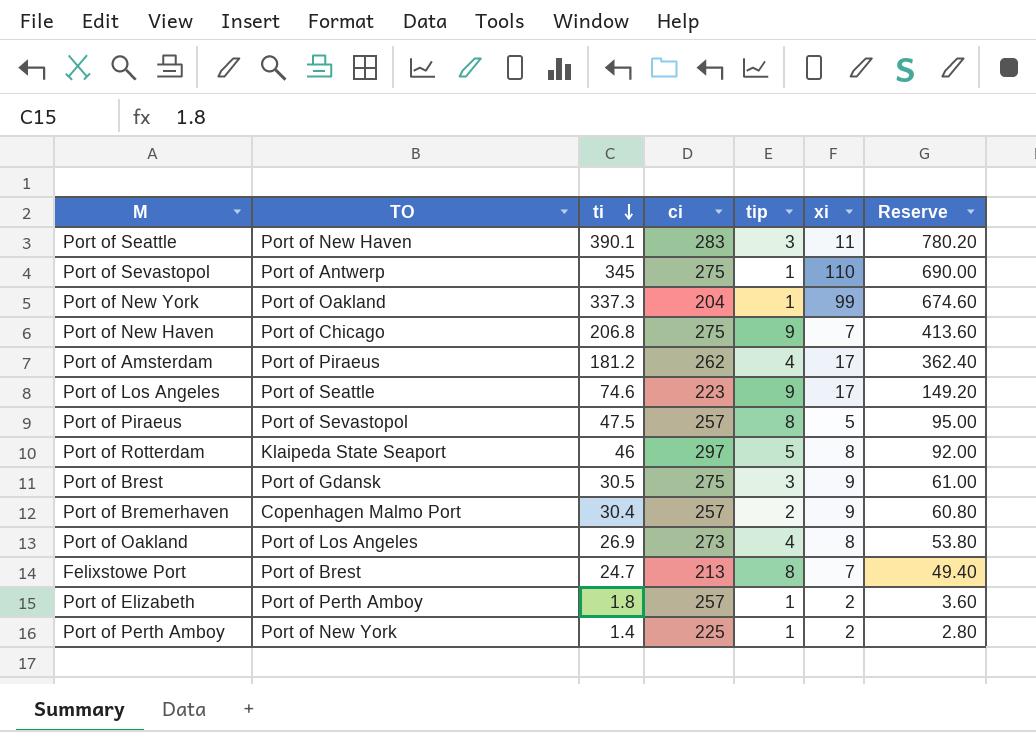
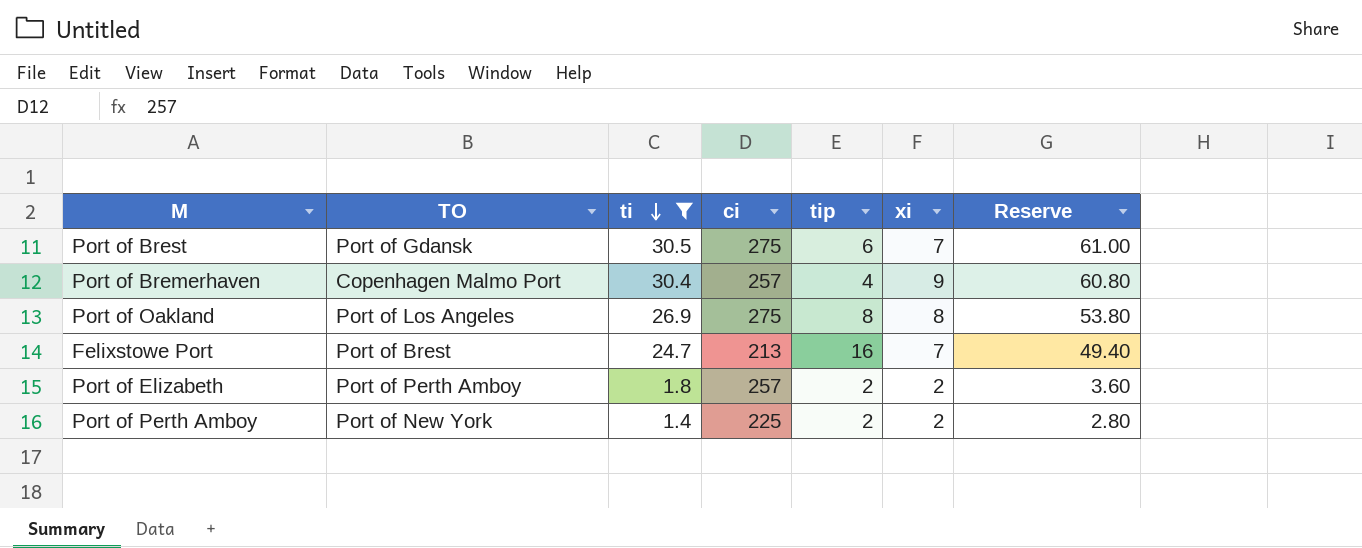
filter: none -> ti <= 30.5
Port of Brest | tip: 3 -> 6
Port of Brest | xi: 9 -> 7
Port of Bremerhaven | tip: 2 -> 4
Port of Oakland | ci: 273 -> 275
Port of Oakland | tip: 4 -> 8
Felixstowe Port | tip: 8 -> 16
Port of Elizabeth | tip: 1 -> 2
Port of Perth Amboy | tip: 1 -> 2

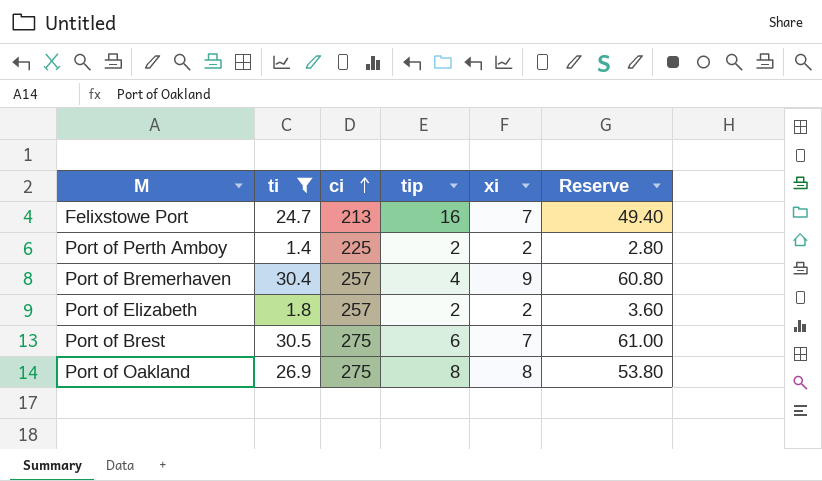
row order: ti descending -> ci ascending
column TO | position: 2 -> none

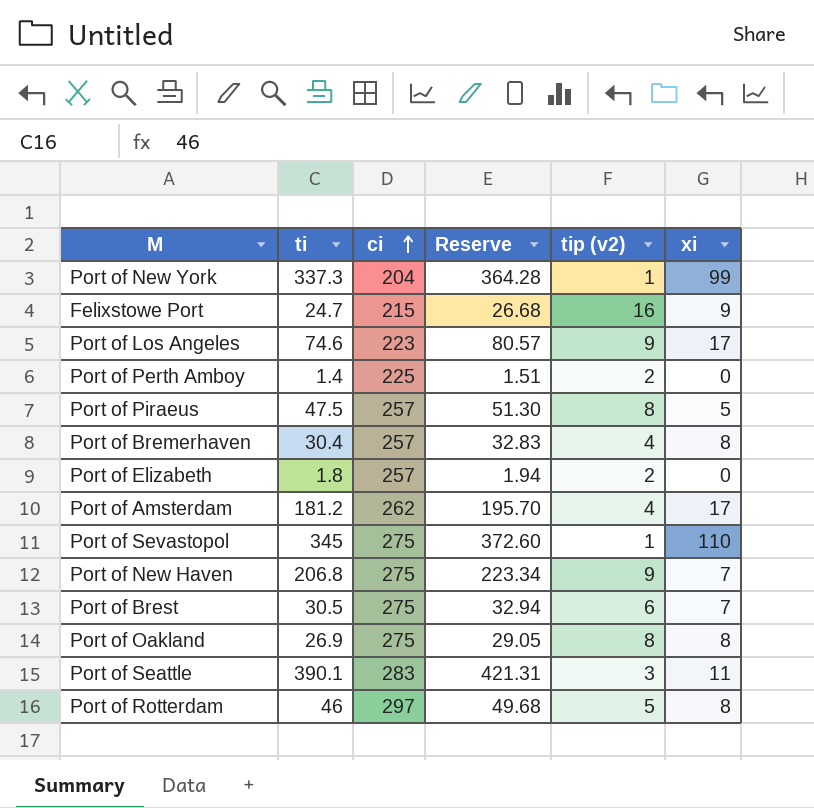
filter: ti <= 30.5 -> none
column Reserve | formula: [ti] * 2 -> [ti] * 1.08
column Reserve | position: 6 -> 4
column name: tip -> tip (v2)
Felixstowe Port | ci: 213 -> 215
Felixstowe Port | xi: 7 -> 9
Port of Perth Amboy | xi: 2 -> 0
Port of Bremerhaven | xi: 9 -> 8
Port of Elizabeth | xi: 2 -> 0

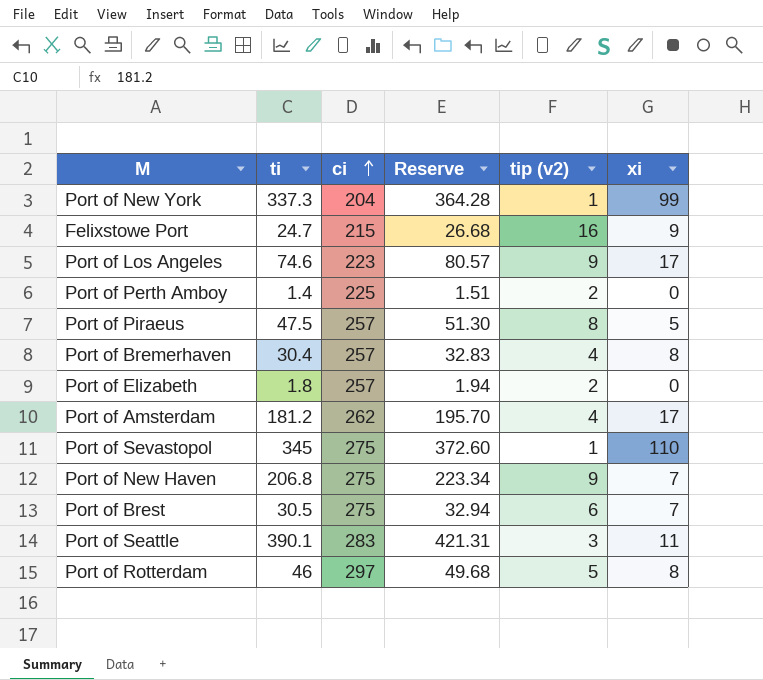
row Port of Oakland: 26.9 | 275 | 29.05 | 8 | 8 -> none

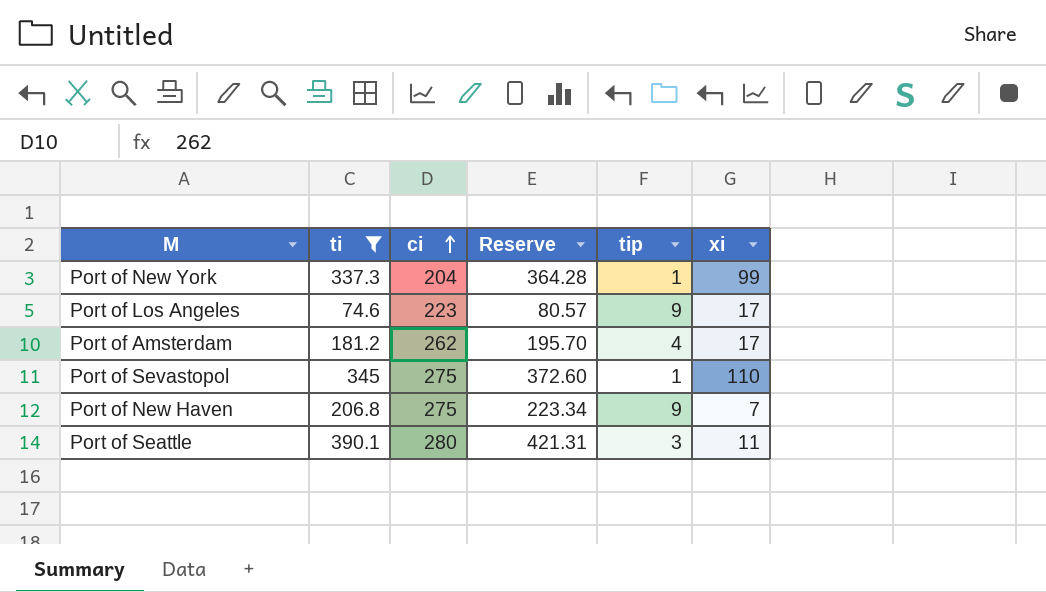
filter: none -> ti >= 74.6
column name: tip (v2) -> tip
Port of Seattle | ci: 283 -> 280

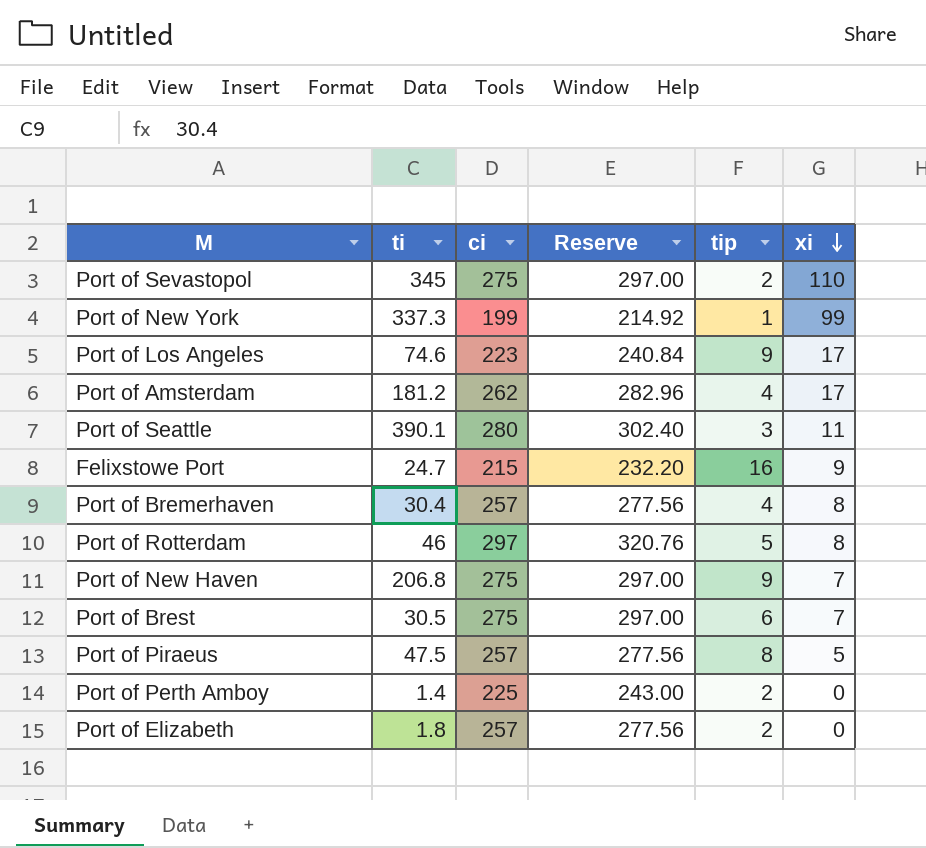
filter: ti >= 74.6 -> none
row order: ci ascending -> xi descending
column Reserve | formula: [ti] * 1.08 -> [ci] * 1.08
Port of Sevastopol | tip: 1 -> 2
Port of New York | ci: 204 -> 199

